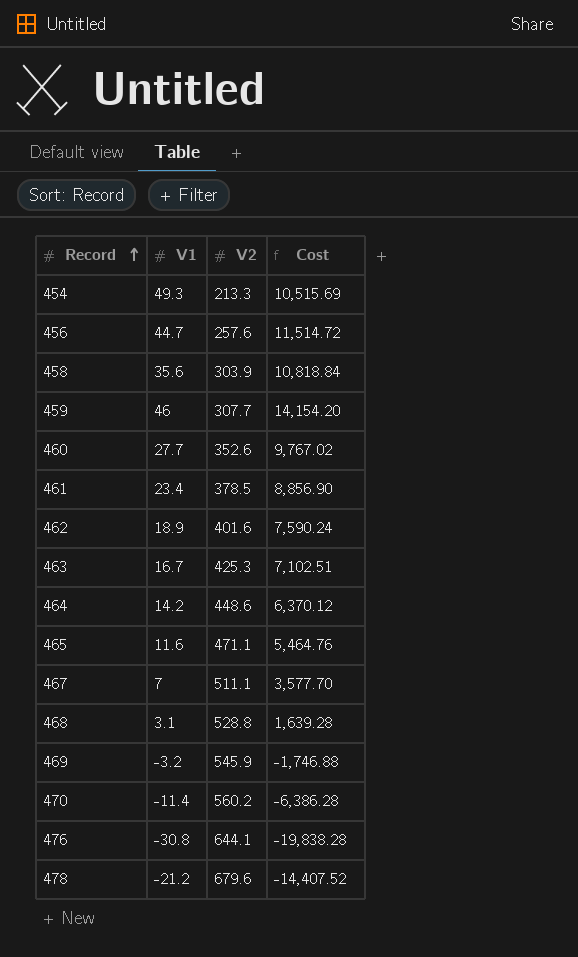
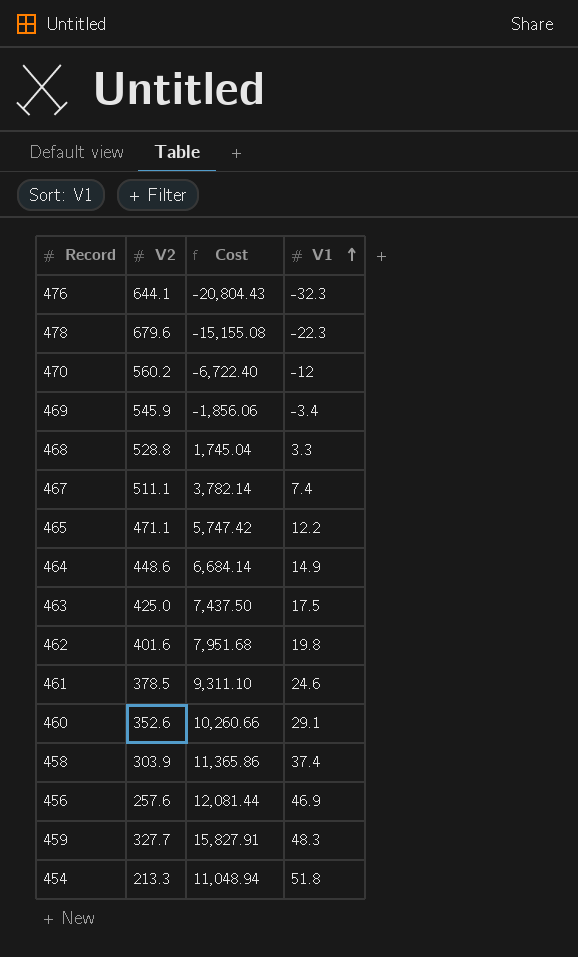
row order: Record ascending -> V1 ascending
column V1 | position: 2 -> 4
476 | Cost: -19,838.28 -> -20,804.43
476 | V1: -30.8 -> -32.3
478 | Cost: -14,407.52 -> -15,155.08
478 | V1: -21.2 -> -22.3
470 | Cost: -6,386.28 -> -6,722.40
470 | V1: -11.4 -> -12
469 | Cost: -1,746.88 -> -1,856.06
469 | V1: -3.2 -> -3.4
468 | Cost: 1,639.28 -> 1,745.04
468 | V1: 3.1 -> 3.3
467 | Cost: 3,577.70 -> 3,782.14
467 | V1: 7 -> 7.4
465 | Cost: 5,464.76 -> 5,747.42
465 | V1: 11.6 -> 12.2
464 | Cost: 6,370.12 -> 6,684.14
464 | V1: 14.2 -> 14.9
463 | V2: 425.3 -> 425.0
463 | Cost: 7,102.51 -> 7,437.50
463 | V1: 16.7 -> 17.5
462 | Cost: 7,590.24 -> 7,951.68
462 | V1: 18.9 -> 19.8
461 | Cost: 8,856.90 -> 9,311.10
461 | V1: 23.4 -> 24.6
460 | Cost: 9,767.02 -> 10,260.66
460 | V1: 27.7 -> 29.1
458 | Cost: 10,818.84 -> 11,365.86
458 | V1: 35.6 -> 37.4
456 | Cost: 11,514.72 -> 12,081.44
456 | V1: 44.7 -> 46.9
459 | V2: 307.7 -> 327.7
459 | Cost: 14,154.20 -> 15,827.91
459 | V1: 46 -> 48.3
454 | Cost: 10,515.69 -> 11,048.94
454 | V1: 49.3 -> 51.8

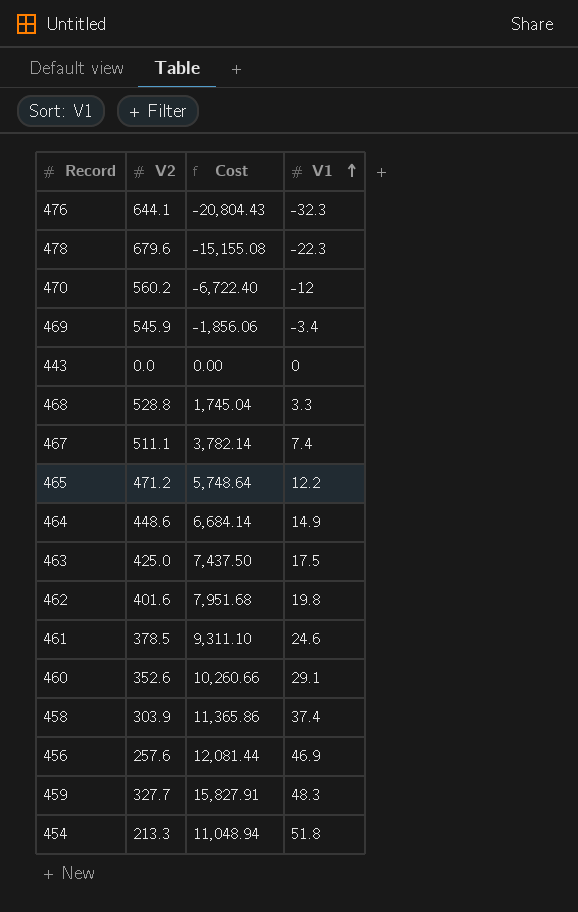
row 443: none -> 0.0 | 0.00 | 0
465 | V2: 471.1 -> 471.2
465 | Cost: 5,747.42 -> 5,748.64

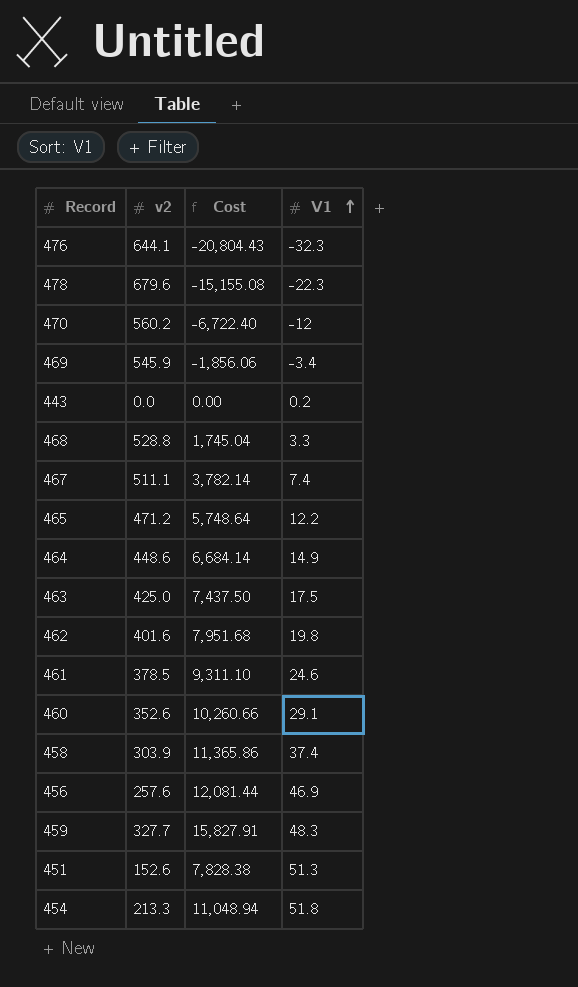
column name: V2 -> v2
443 | V1: 0 -> 0.2
row 451: none -> 152.6 | 7,828.38 | 51.3

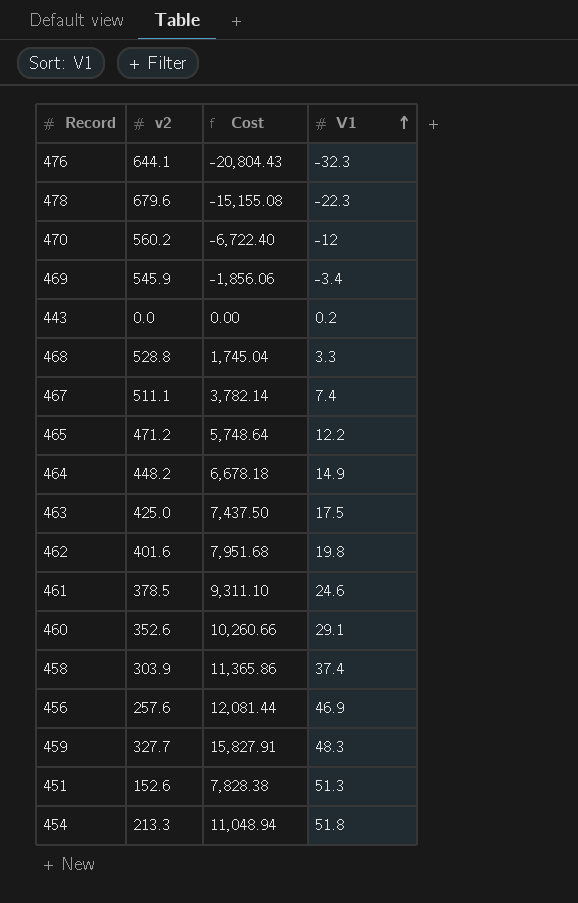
464 | v2: 448.6 -> 448.2
464 | Cost: 6,684.14 -> 6,678.18

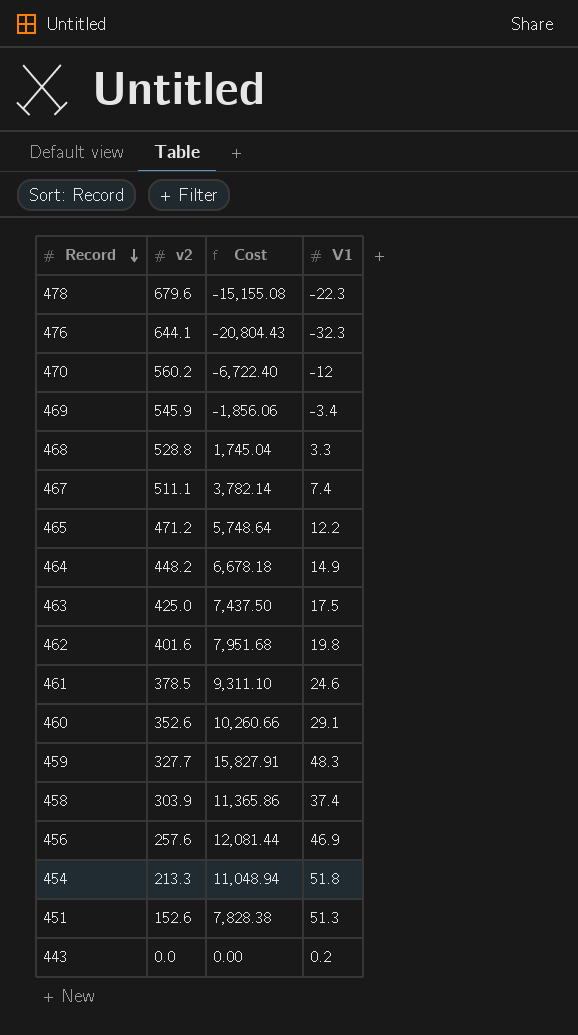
row order: V1 ascending -> Record descending

